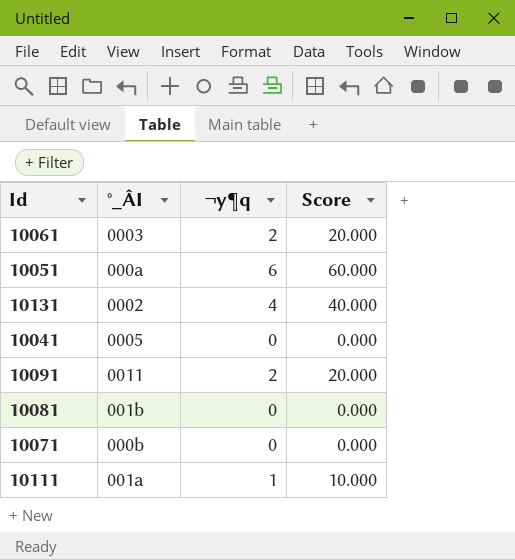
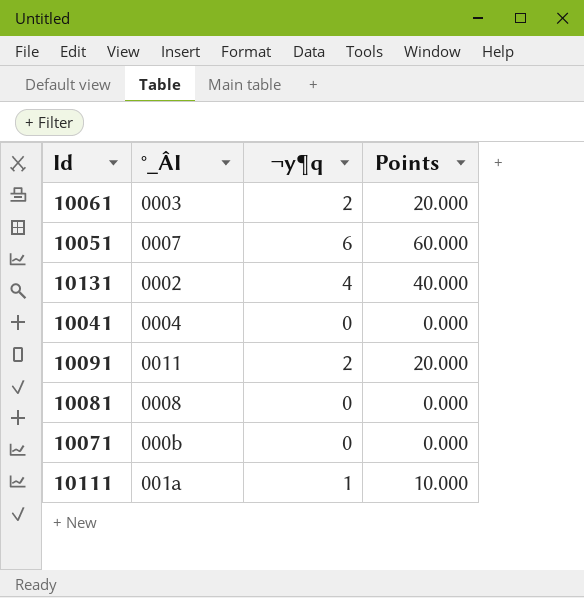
column name: Score -> Points
10051 | °_ÂI: 000a -> 0007
10041 | °_ÂI: 0005 -> 0004
10081 | °_ÂI: 001b -> 0008

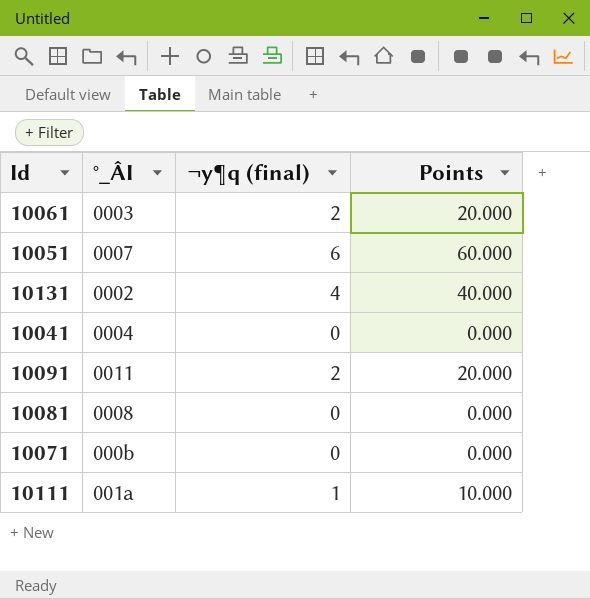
column name: ¬y¶q -> ¬y¶q (final)

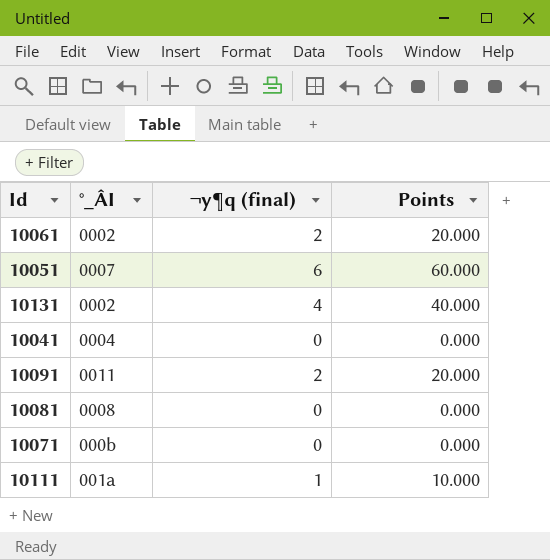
10061 | °_ÂI: 0003 -> 0002

